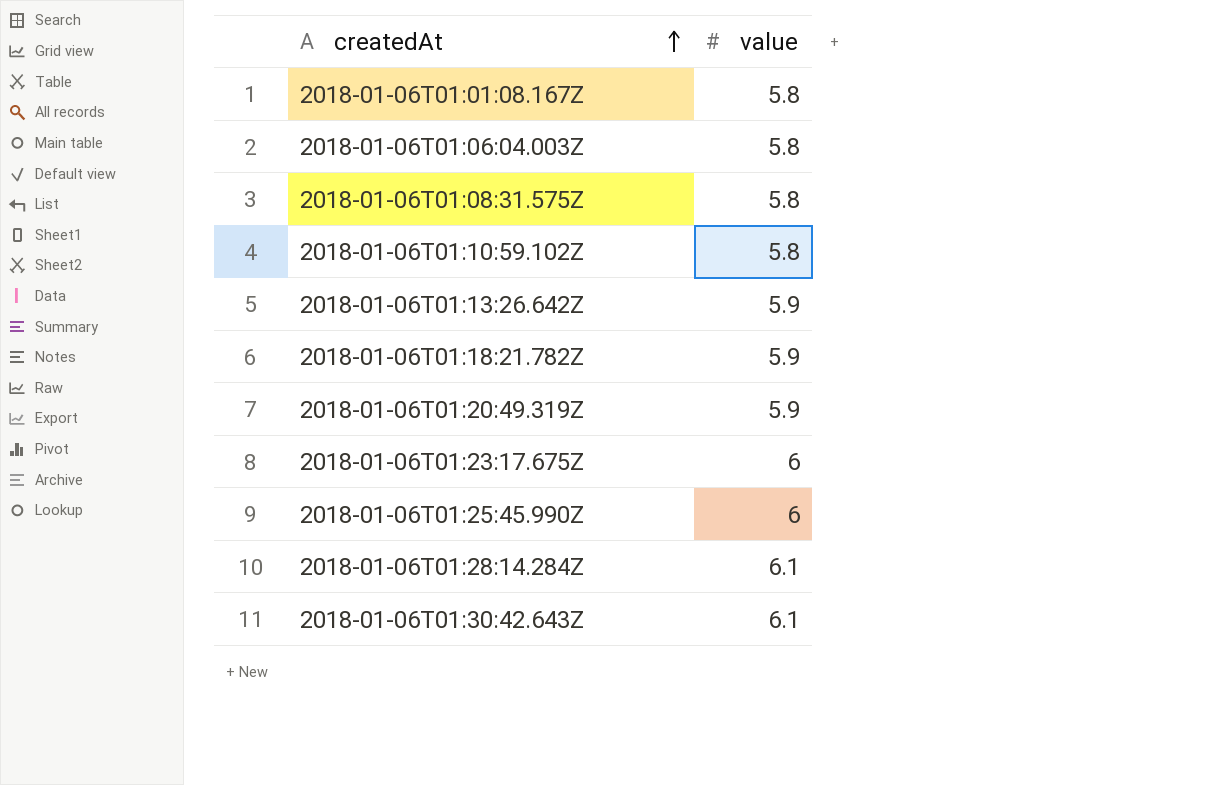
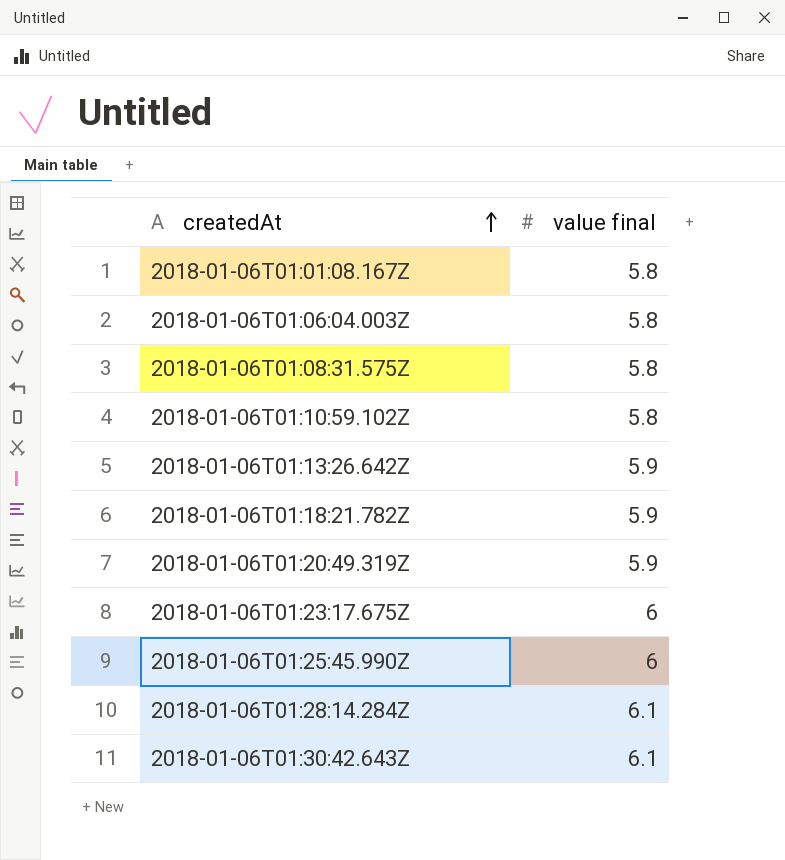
column name: value -> value final

